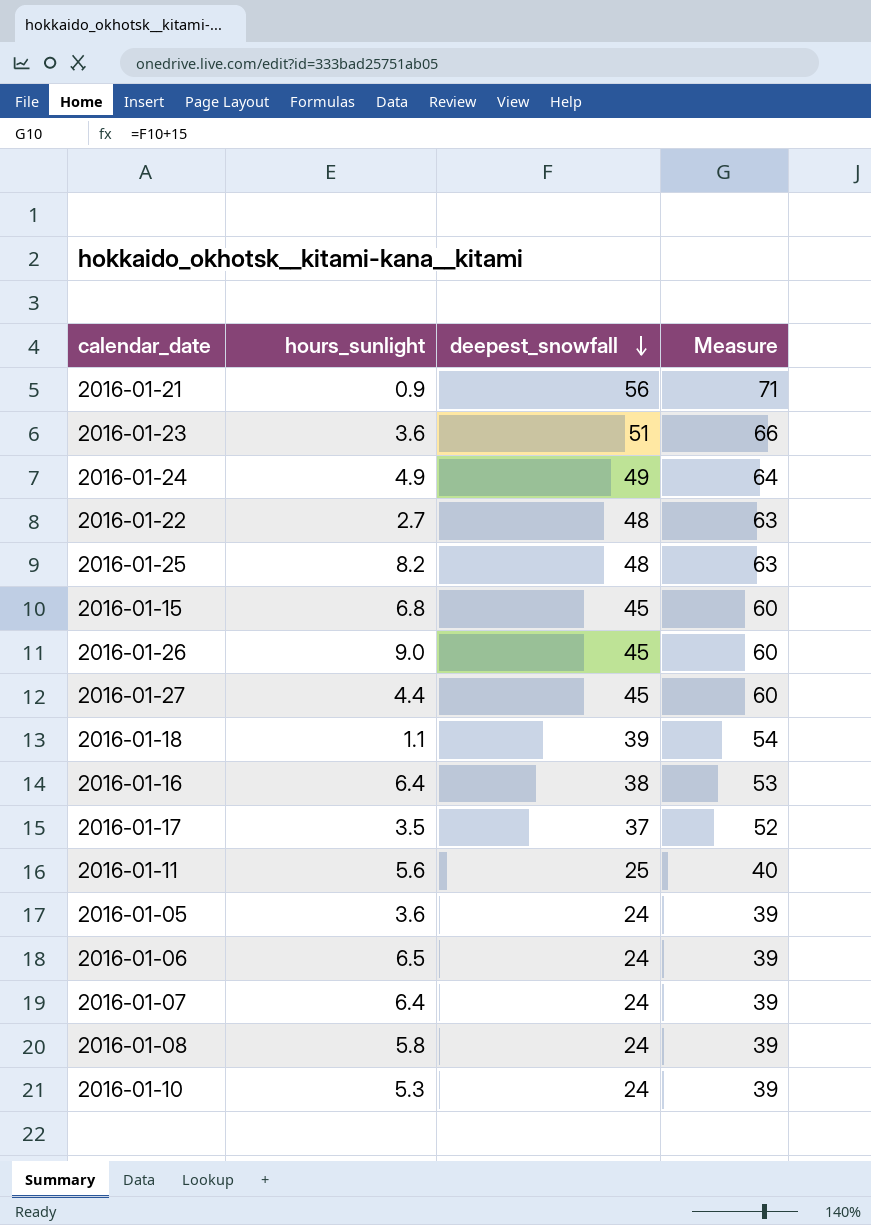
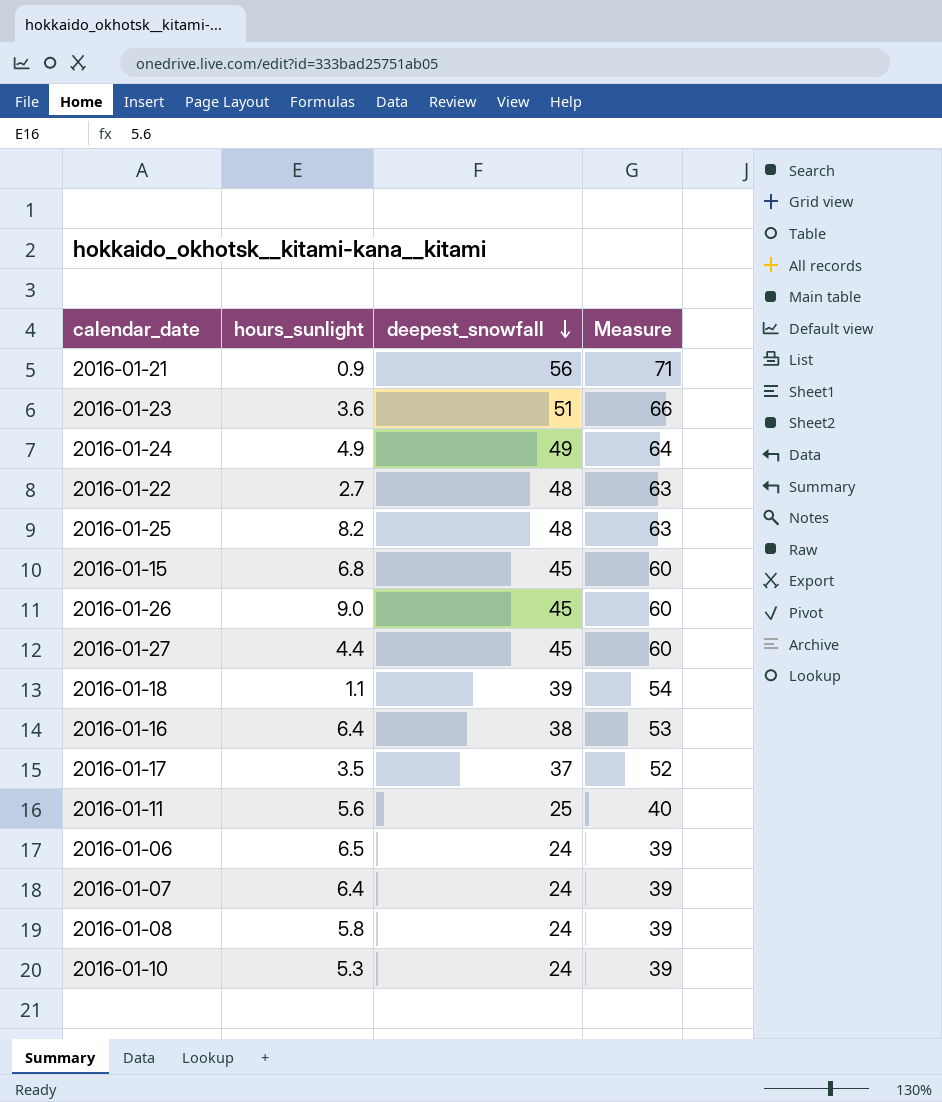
row 2016-01-05: 3.6 | 24 | 39 -> none

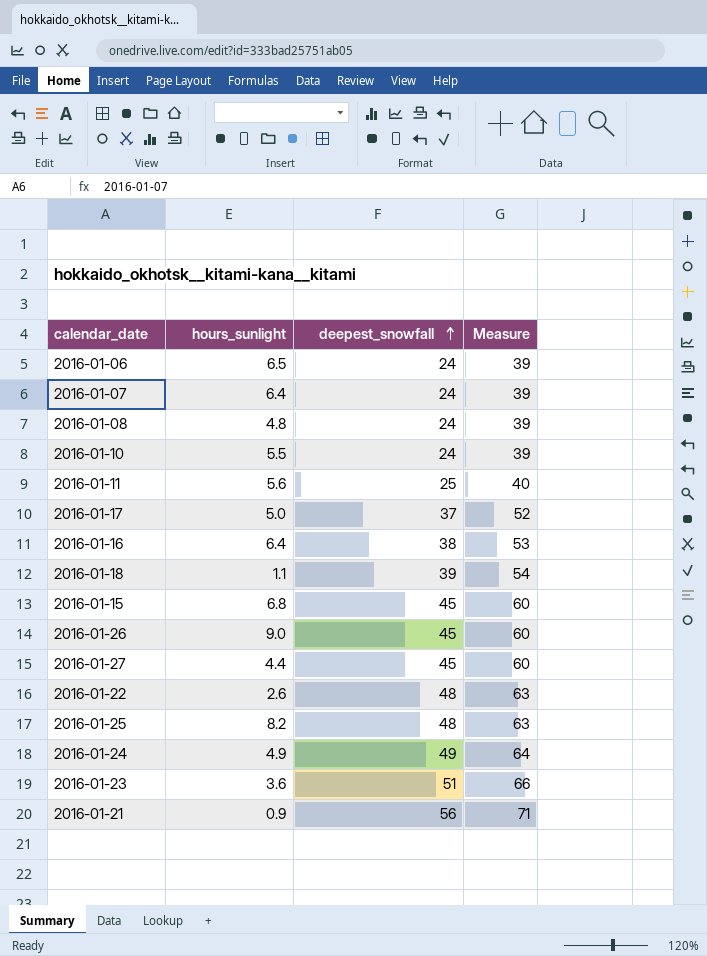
row order: deepest_snowfall descending -> deepest_snowfall ascending
2016-01-08 | hours_sunlight: 5.8 -> 4.8
2016-01-10 | hours_sunlight: 5.3 -> 5.5
2016-01-17 | hours_sunlight: 3.5 -> 5.0
2016-01-22 | hours_sunlight: 2.7 -> 2.6

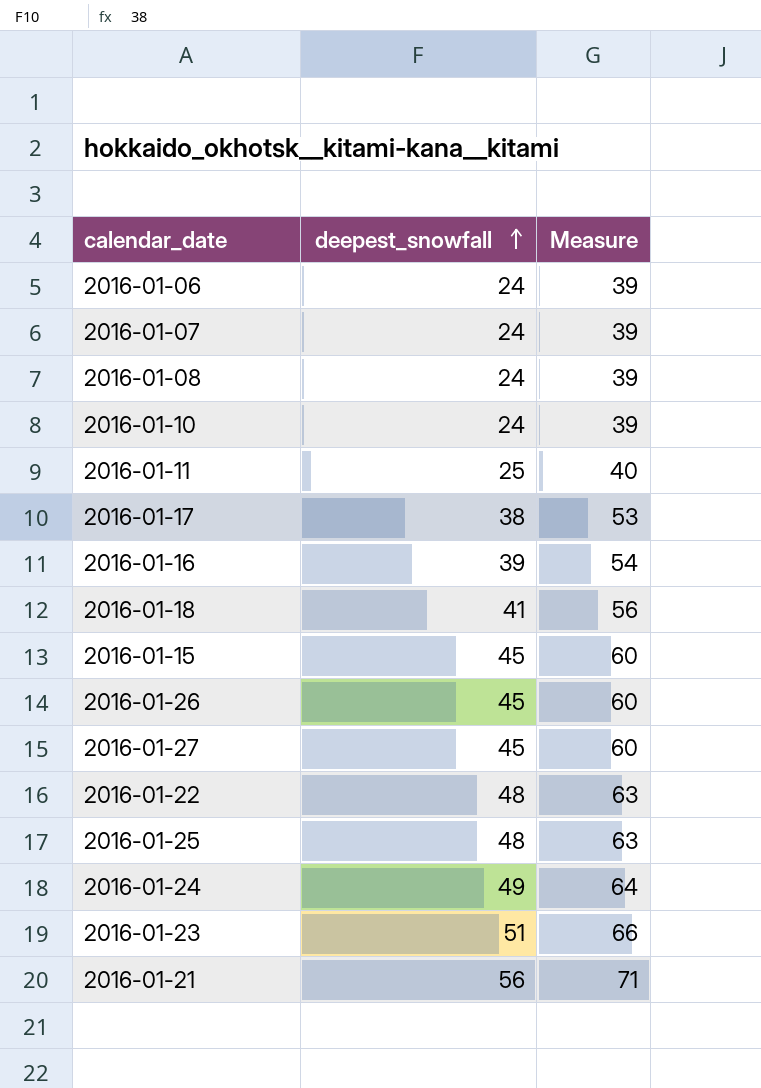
column hours_sunlight | position: 2 -> none
2016-01-17 | deepest_snowfall: 37 -> 38
2016-01-17 | Measure: 52 -> 53
2016-01-16 | deepest_snowfall: 38 -> 39
2016-01-16 | Measure: 53 -> 54
2016-01-18 | deepest_snowfall: 39 -> 41
2016-01-18 | Measure: 54 -> 56

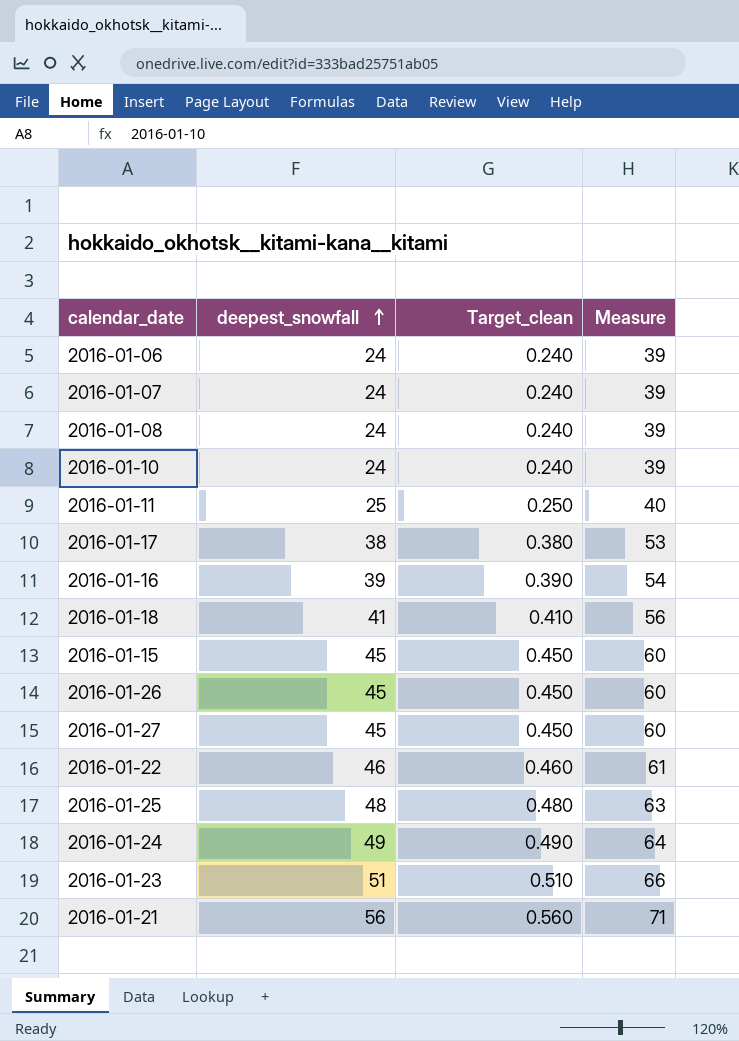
column Target_clean | formula: none -> [deepest_snowfall] * 0.01
2016-01-22 | deepest_snowfall: 48 -> 46
2016-01-22 | Measure: 63 -> 61

